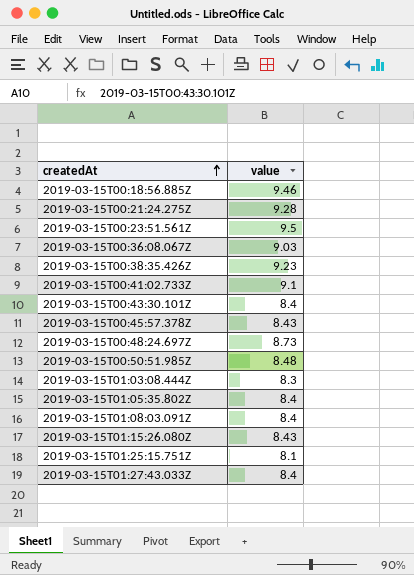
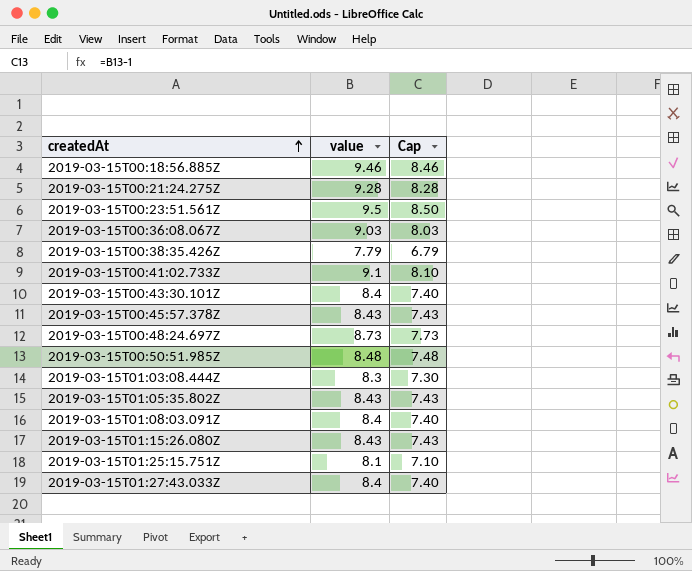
column Cap | formula: none -> [value] - 1
2019-03-15T00:38:35.426Z | value: 9.23 -> 7.79
2019-03-15T01:05:35.802Z | value: 8.4 -> 8.43

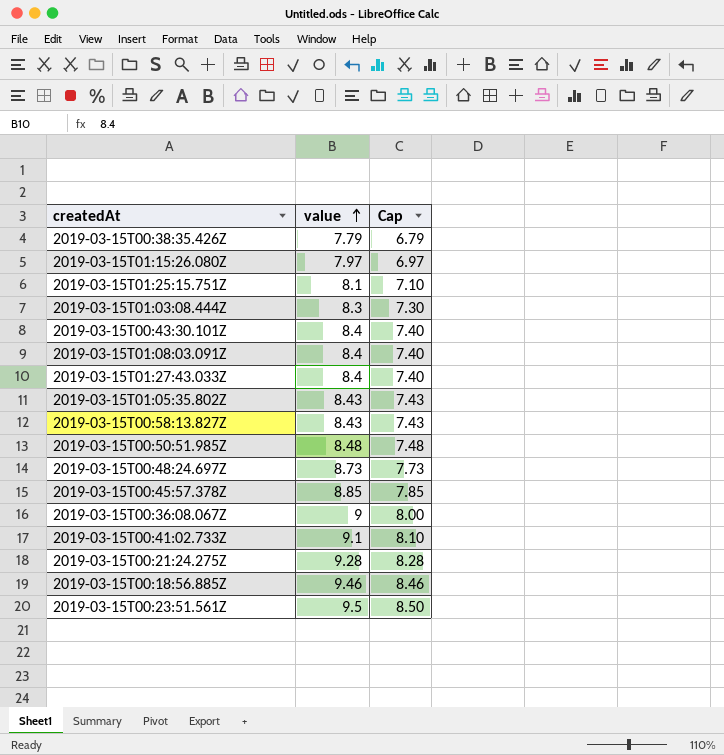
row order: createdAt ascending -> value ascending
2019-03-15T01:15:26.080Z | value: 8.43 -> 7.97
2019-03-15T01:15:26.080Z | Cap: 7.43 -> 6.97
row 2019-03-15T00:58:13.827Z: none -> 8.43 | 7.43
2019-03-15T00:45:57.378Z | value: 8.43 -> 8.85
2019-03-15T00:45:57.378Z | Cap: 7.43 -> 7.85
2019-03-15T00:36:08.067Z | value: 9.03 -> 9
2019-03-15T00:36:08.067Z | Cap: 8.03 -> 8.00

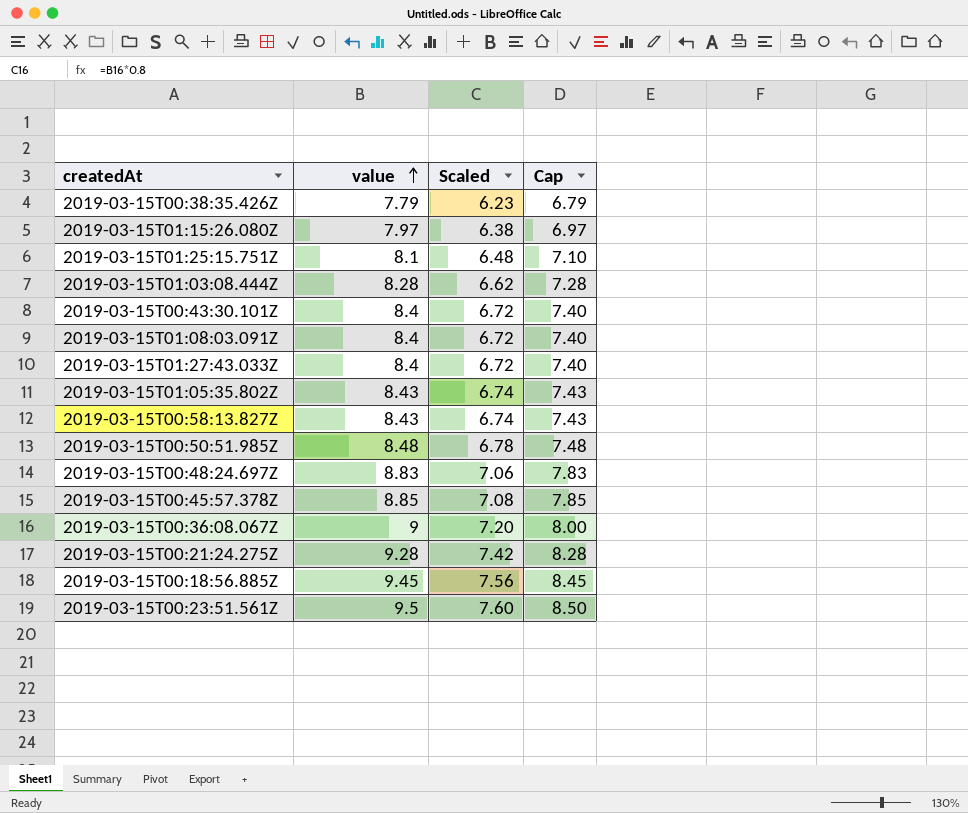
column Scaled | formula: none -> [value] * 0.8
row 2019-03-15T00:41:02.733Z: 9.1 | 8.10 -> none
2019-03-15T01:03:08.444Z | value: 8.3 -> 8.28
2019-03-15T01:03:08.444Z | Cap: 7.30 -> 7.28
2019-03-15T00:48:24.697Z | value: 8.73 -> 8.83
2019-03-15T00:48:24.697Z | Cap: 7.73 -> 7.83
2019-03-15T00:18:56.885Z | value: 9.46 -> 9.45
2019-03-15T00:18:56.885Z | Cap: 8.46 -> 8.45

